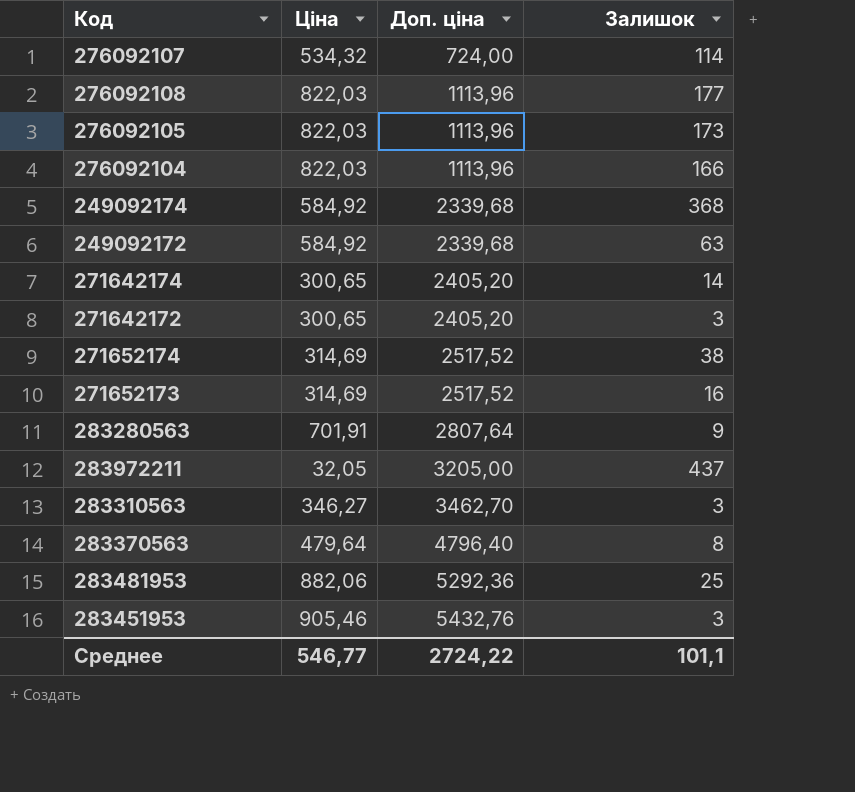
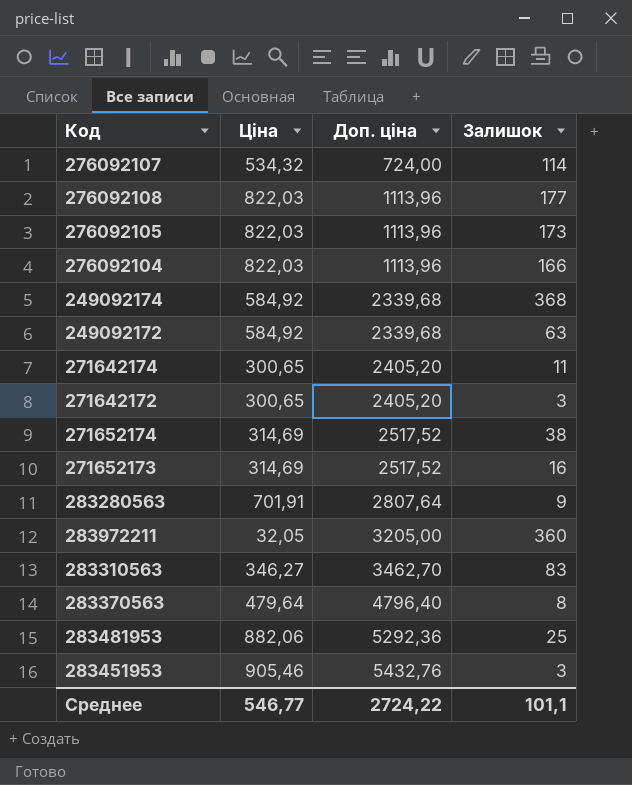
271642174 | Залишок: 14 -> 11
283972211 | Залишок: 437 -> 360
283310563 | Залишок: 3 -> 83

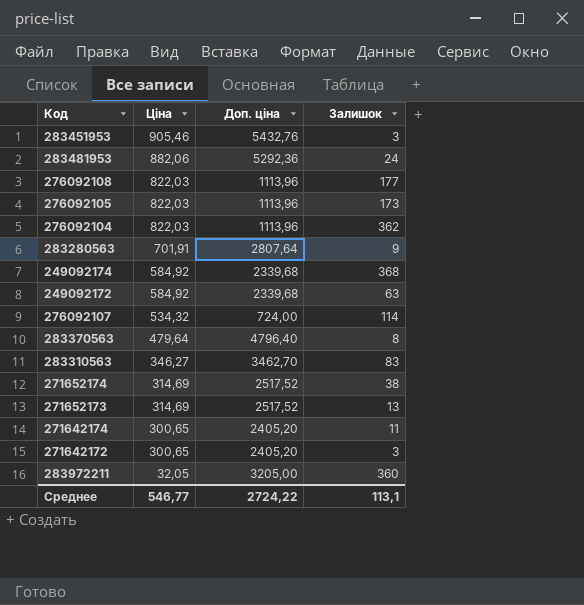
row order: Доп. ціна ascending -> Ціна descending
283481953 | Залишок: 25 -> 24
276092104 | Залишок: 166 -> 362
271652173 | Залишок: 16 -> 13
Среднее | Залишок: 101,1 -> 113,1

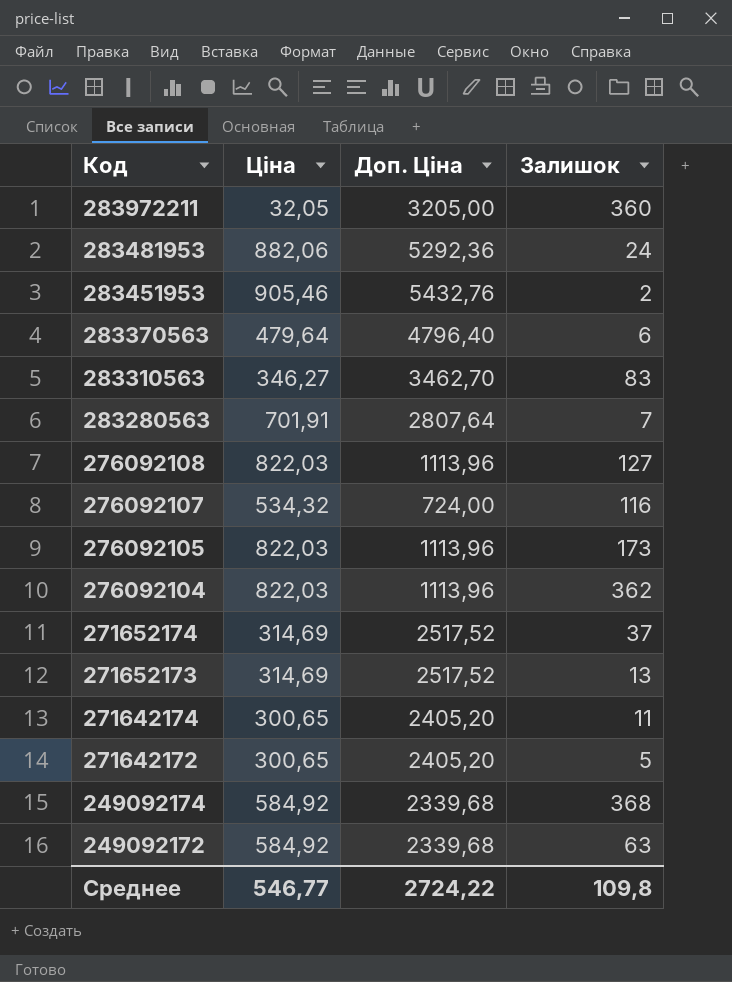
row order: Ціна descending -> Код descending
column name: Доп. ціна -> Доп. Ціна
283451953 | Залишок: 3 -> 2
283370563 | Залишок: 8 -> 6
283280563 | Залишок: 9 -> 7
276092108 | Залишок: 177 -> 127
276092107 | Залишок: 114 -> 116
271652174 | Залишок: 38 -> 37
271642172 | Залишок: 3 -> 5
Среднее | Залишок: 113,1 -> 109,8

